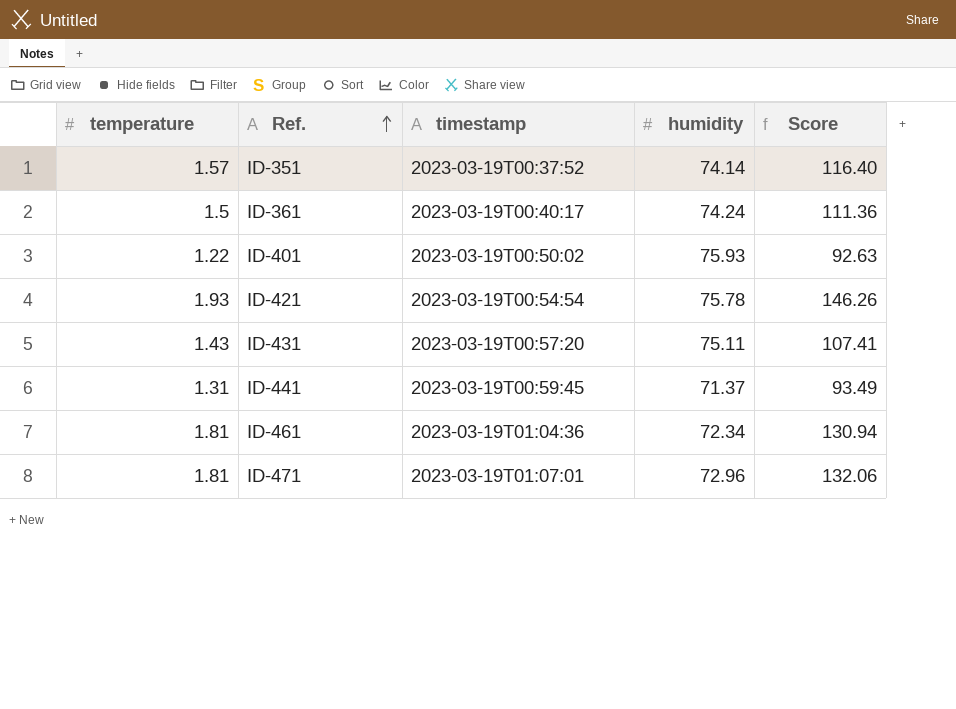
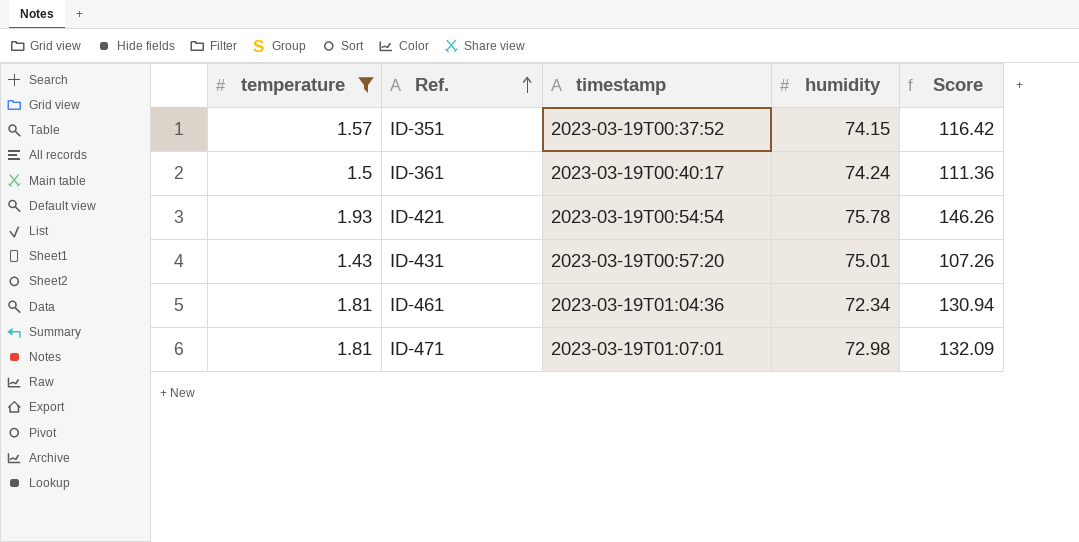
filter: none -> temperature >= 1.43
ID-351 | humidity: 74.14 -> 74.15
ID-351 | Score: 116.40 -> 116.42
ID-431 | humidity: 75.11 -> 75.01
ID-431 | Score: 107.41 -> 107.26
ID-471 | humidity: 72.96 -> 72.98
ID-471 | Score: 132.06 -> 132.09

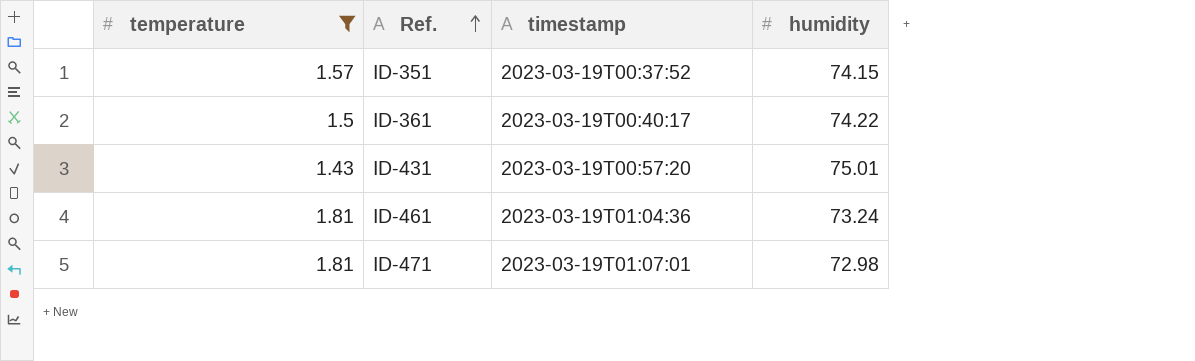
column Score | formula: [temperature] * [humidity] -> none
row ID-421: 1.93 | 2023-03-19T00:54:54 | 75.78 | 146.26 -> none
ID-361 | humidity: 74.24 -> 74.22
ID-461 | humidity: 72.34 -> 73.24

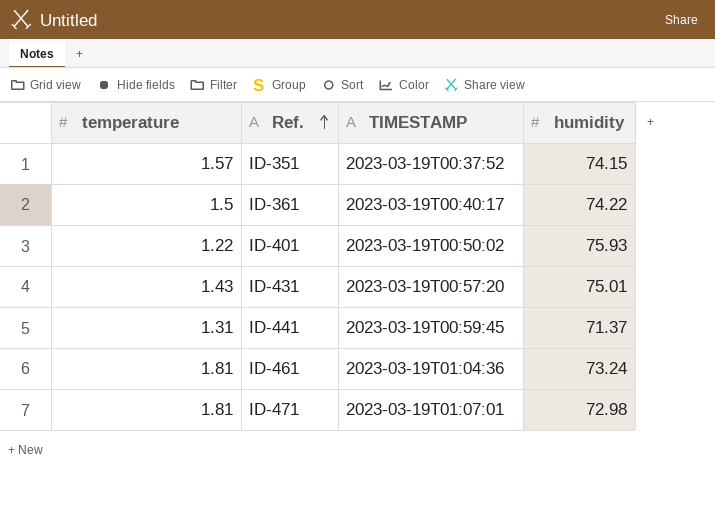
filter: temperature >= 1.43 -> none
column name: timestamp -> TIMESTAMP

